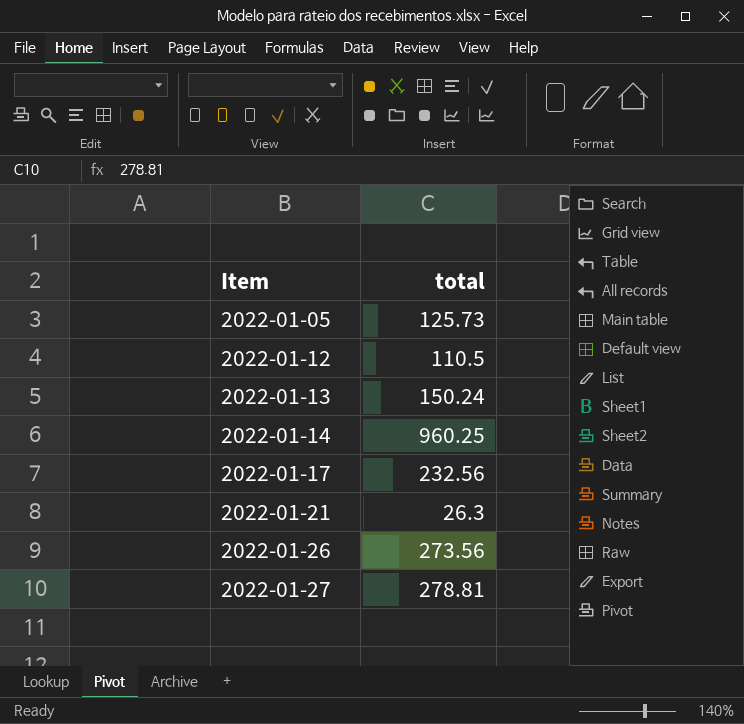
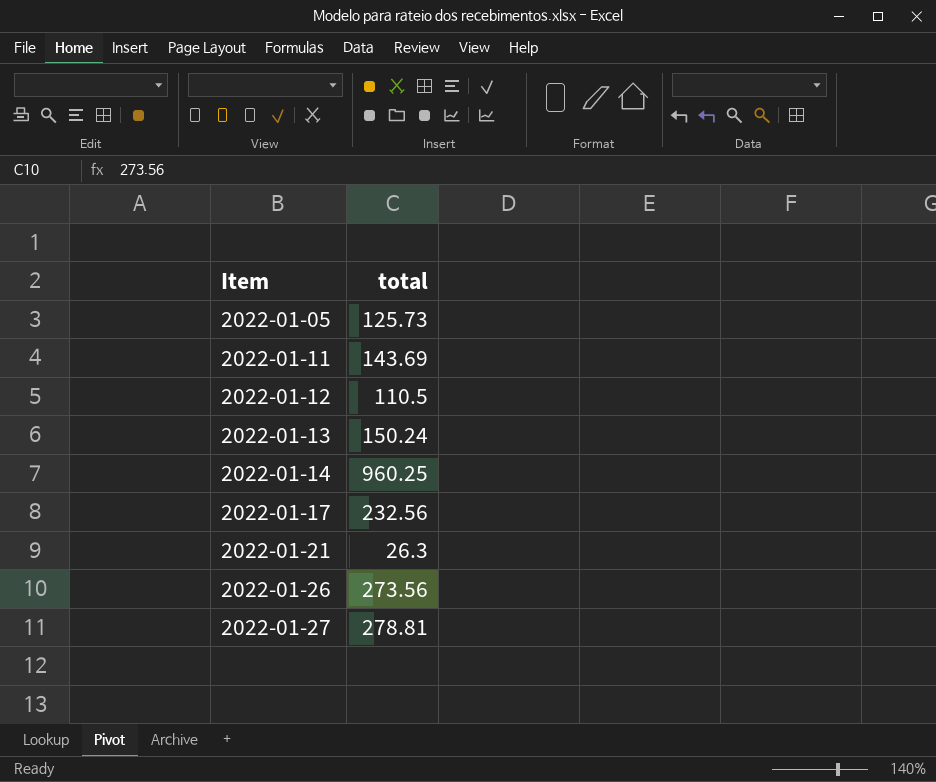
row 2022-01-11: none -> 143.69

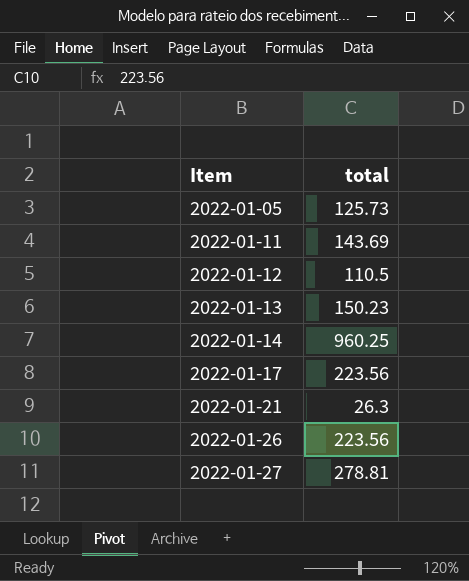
2022-01-13 | total: 150.24 -> 150.23
2022-01-17 | total: 232.56 -> 223.56
2022-01-26 | total: 273.56 -> 223.56

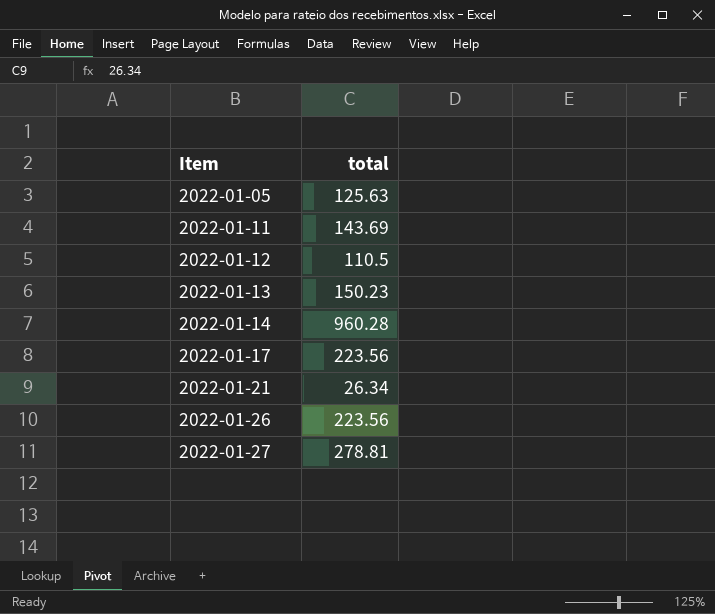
2022-01-05 | total: 125.73 -> 125.63
2022-01-14 | total: 960.25 -> 960.28
2022-01-21 | total: 26.3 -> 26.34

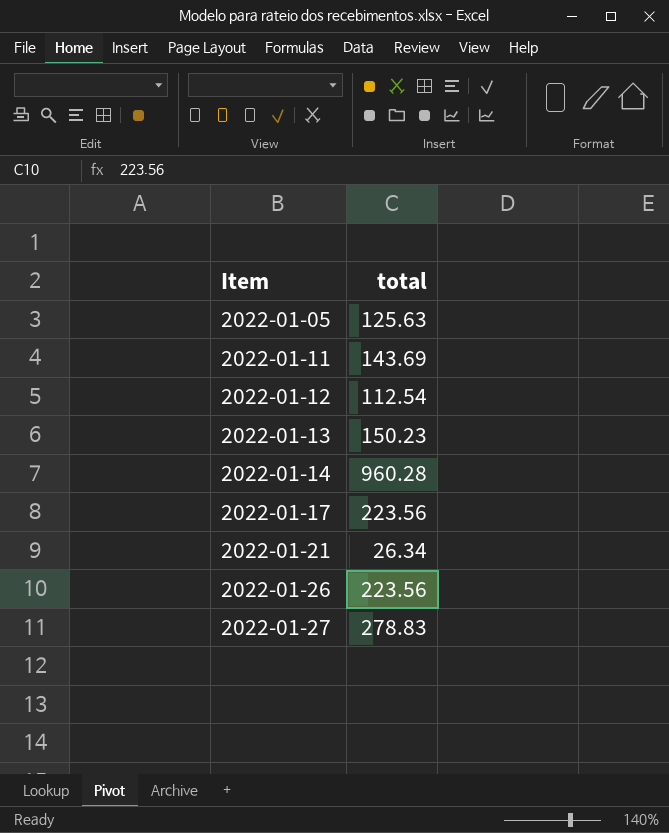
2022-01-12 | total: 110.5 -> 112.54
2022-01-27 | total: 278.81 -> 278.83

